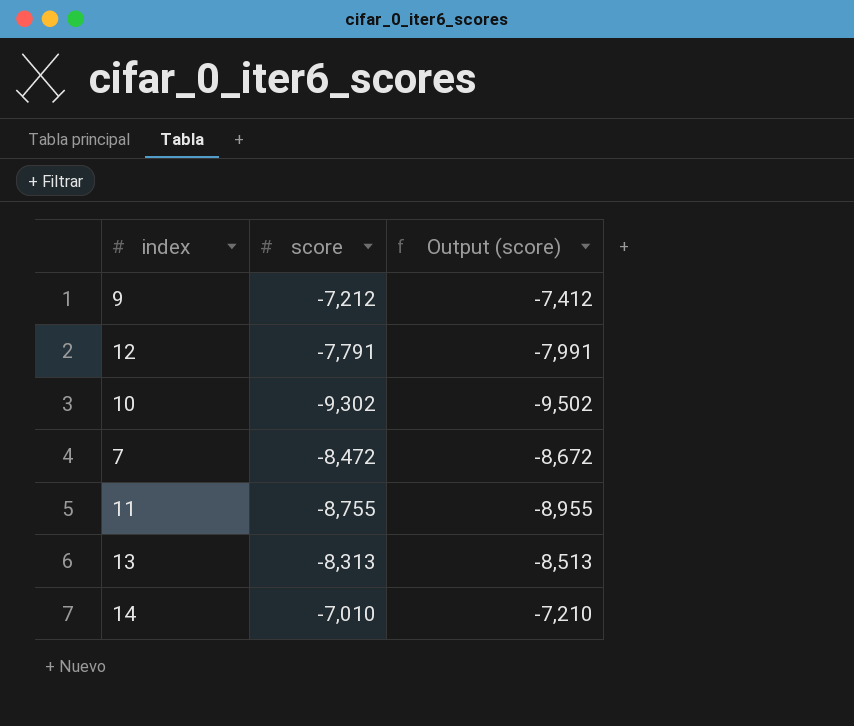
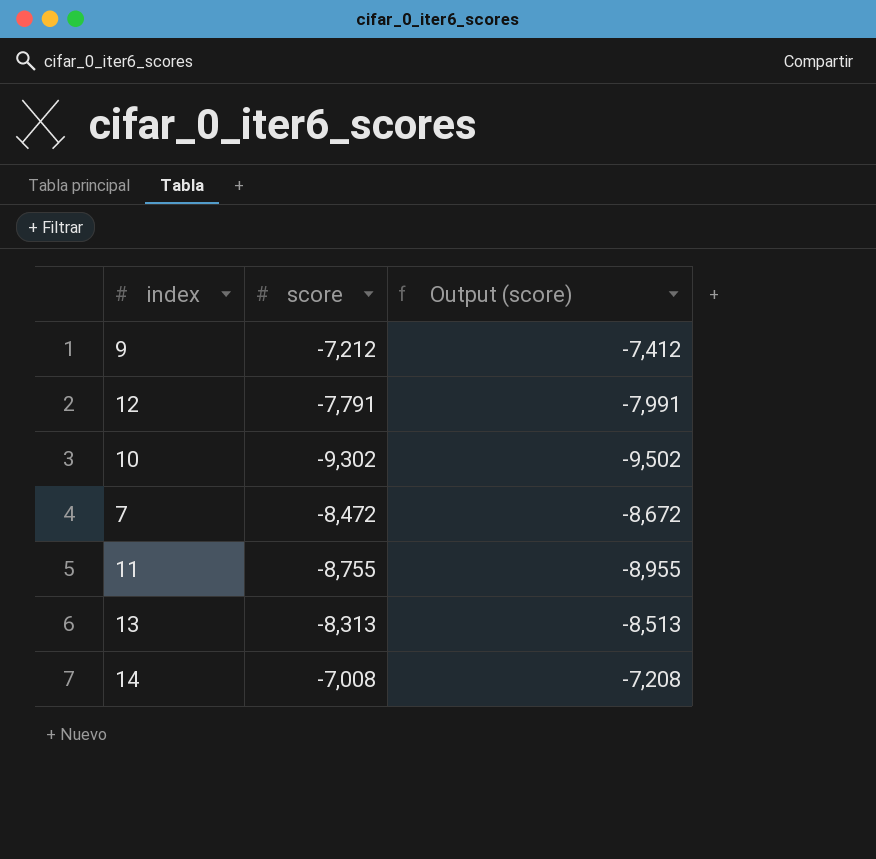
14 | score: -7,010 -> -7,008
14 | Output (score): -7,210 -> -7,208

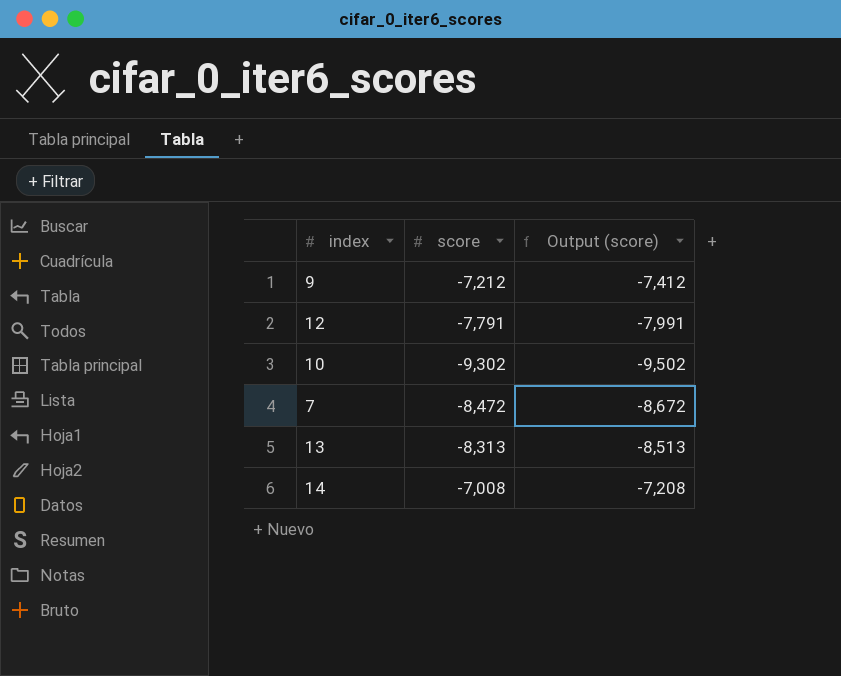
row 11: -8,755 | -8,955 -> none

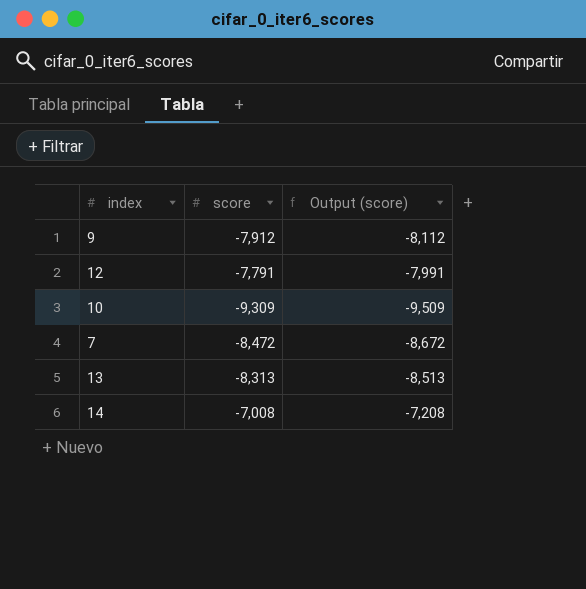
9 | score: -7,212 -> -7,912
9 | Output (score): -7,412 -> -8,112
10 | score: -9,302 -> -9,309
10 | Output (score): -9,502 -> -9,509

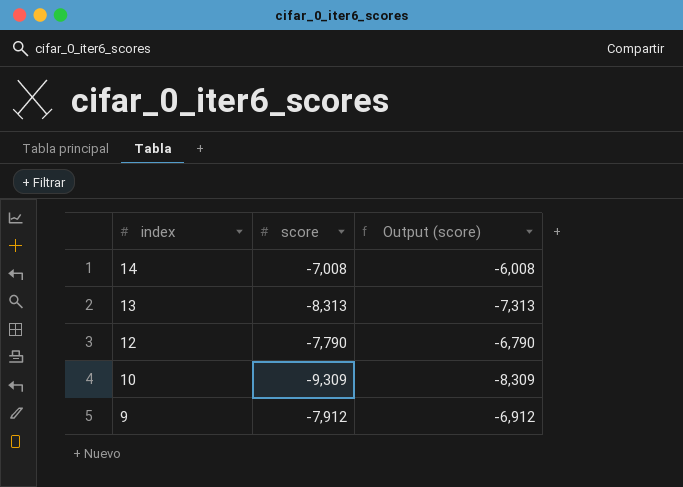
row order: none -> index descending
column Output (score) | formula: [score] - 200 -> [score] + 1000
row 7: -8,472 | -8,672 -> none
12 | score: -7,791 -> -7,790

